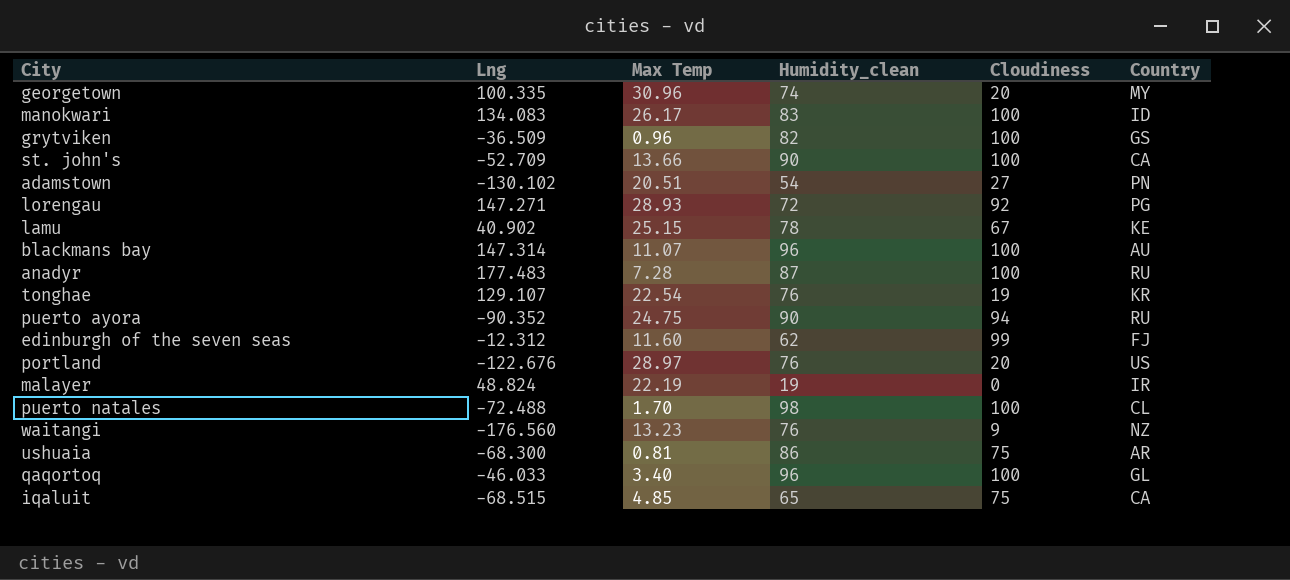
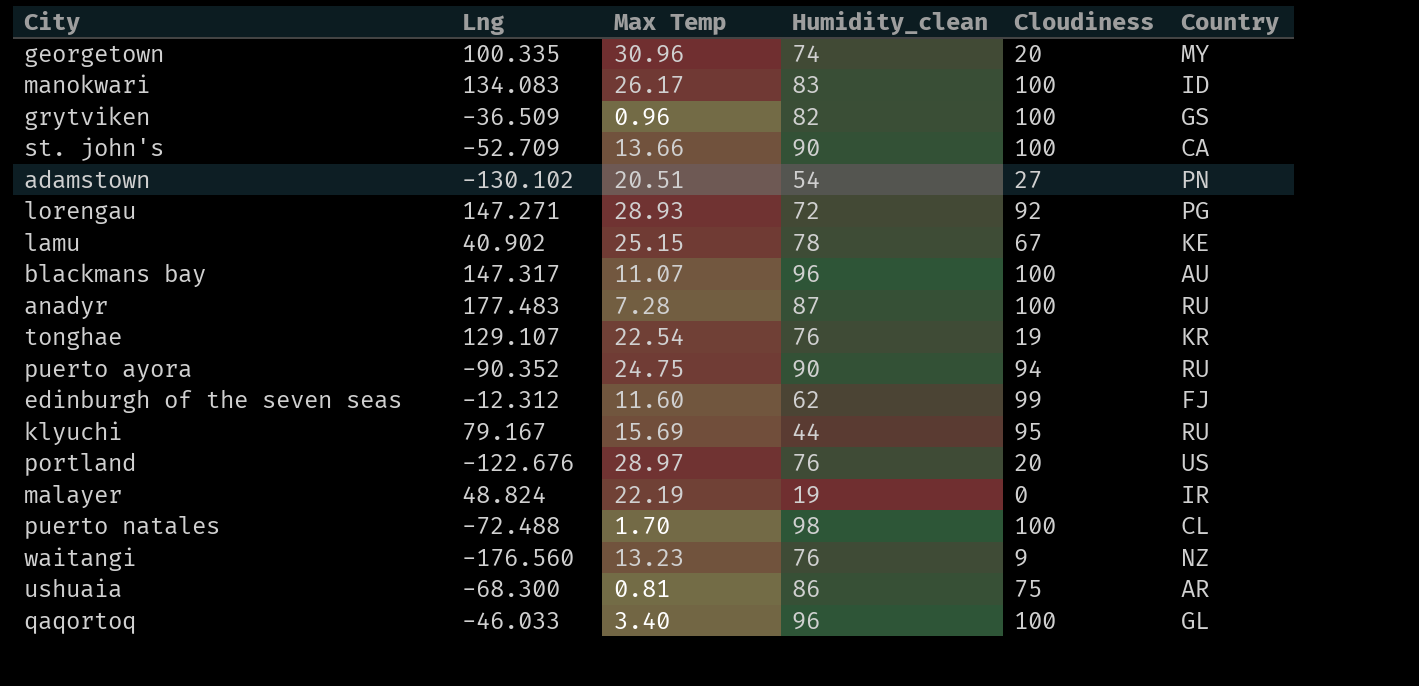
row iqaluit: -68.515 | 4.85 | 65 | 75 | CA -> none
blackmans bay | Lng: 147.314 -> 147.317
row klyuchi: none -> 79.167 | 15.69 | 44 | 95 | RU

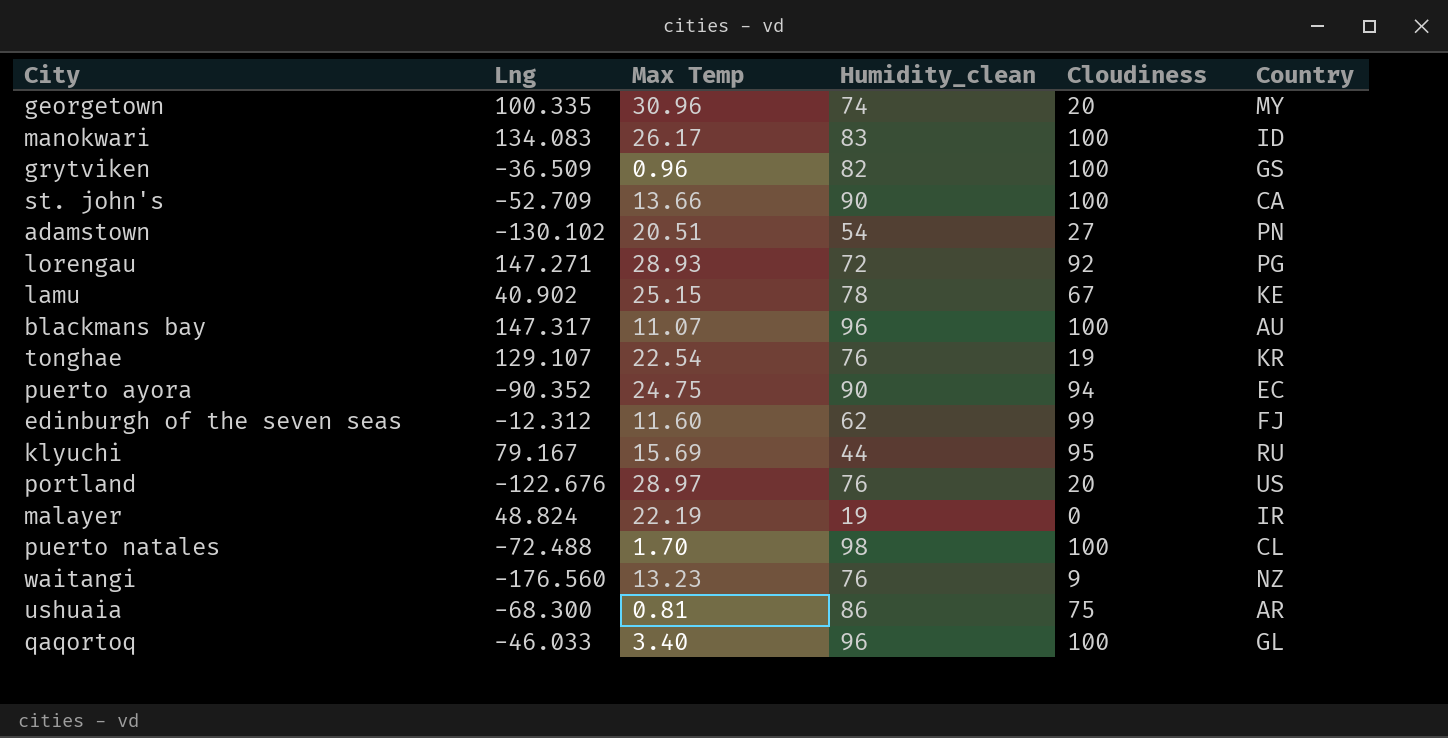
row anadyr: 177.483 | 7.28 | 87 | 100 | RU -> none
puerto ayora | Country: RU -> EC

